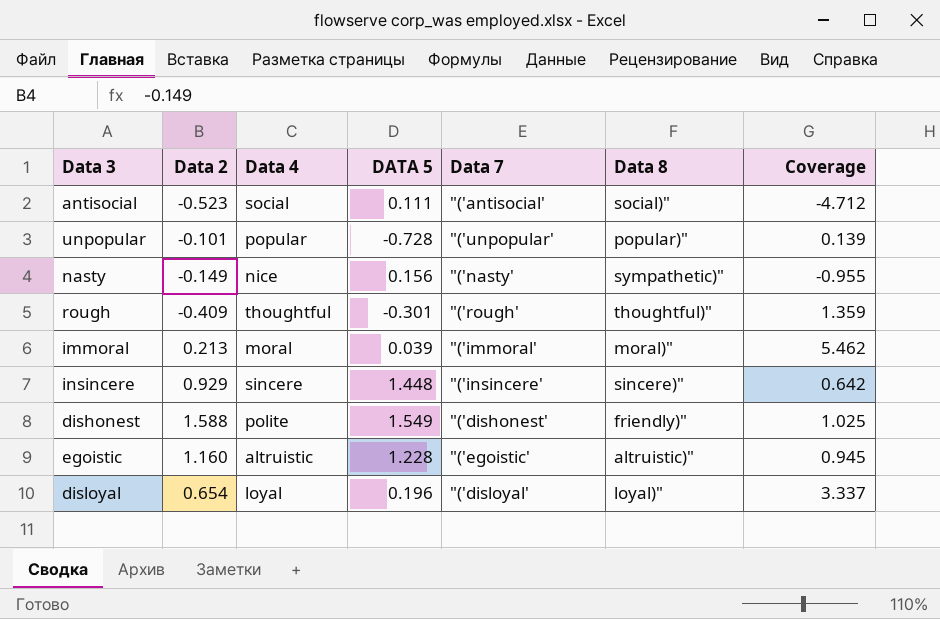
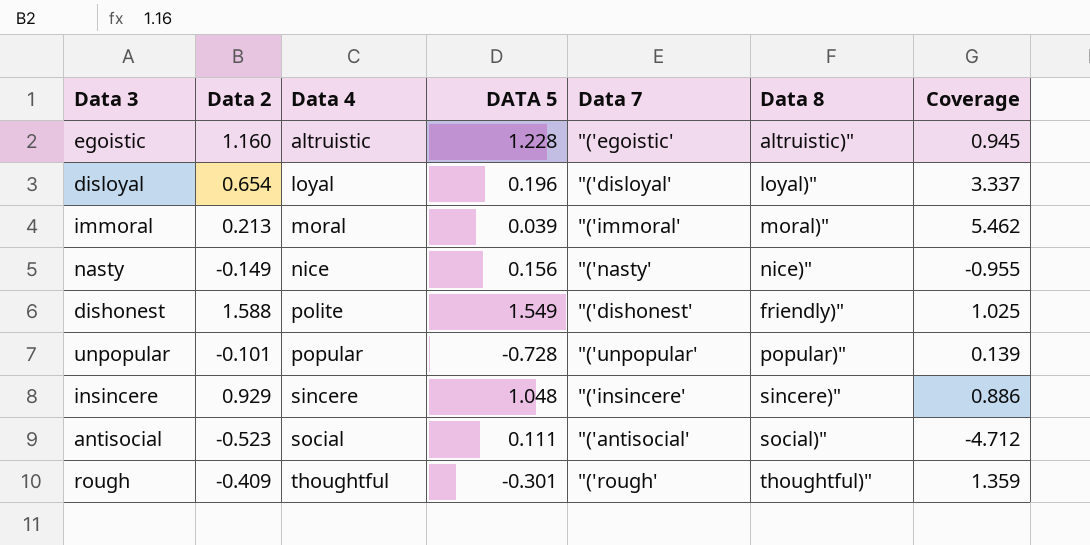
row order: none -> Data 4 ascending
nasty | Data 8: sympathetic)" -> nice)"
insincere | DATA 5: 1.448 -> 1.048
insincere | Coverage: 0.642 -> 0.886

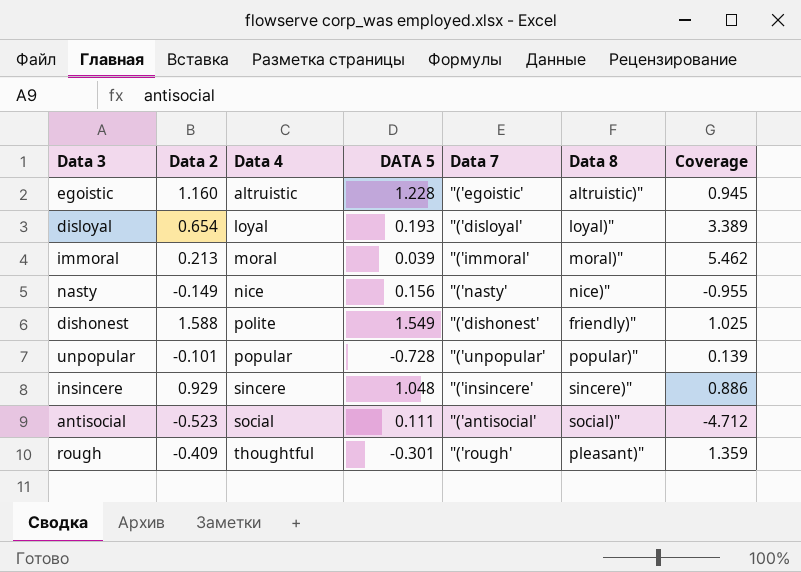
disloyal | DATA 5: 0.196 -> 0.193
disloyal | Coverage: 3.337 -> 3.389
rough | Data 8: thoughtful)" -> pleasant)"

